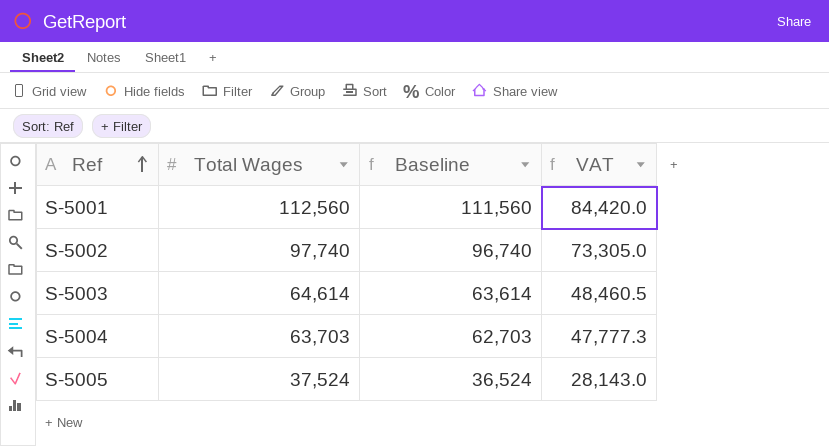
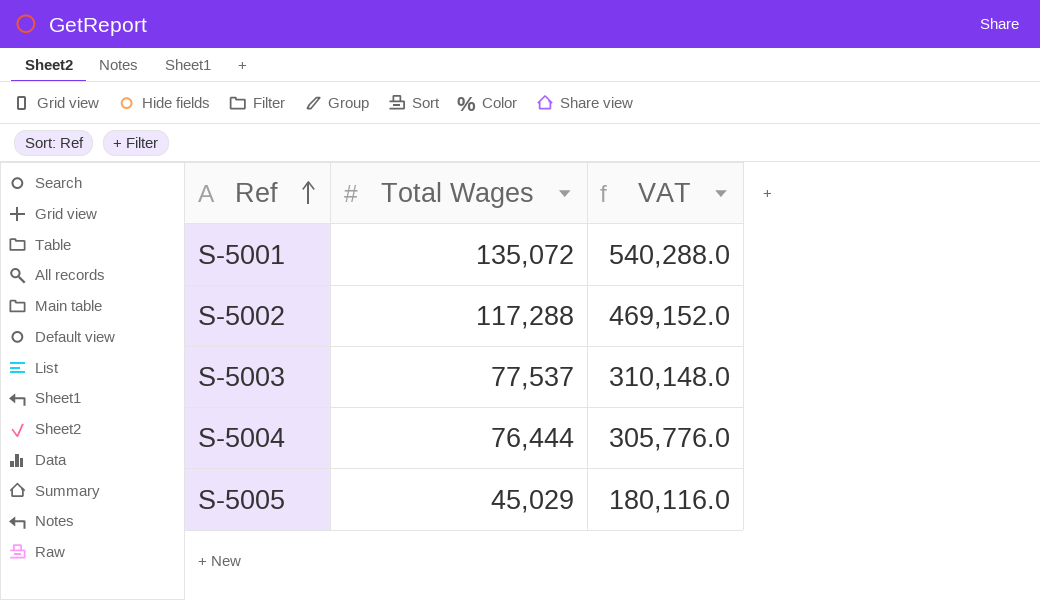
column Baseline | formula: [Total Wages] - 1000 -> none
column VAT | formula: [Total Wages] * 0.75 -> [Total Wages] * 4
S-5001 | Total Wages: 112,560 -> 135,072
S-5002 | Total Wages: 97,740 -> 117,288
S-5003 | Total Wages: 64,614 -> 77,537
S-5004 | Total Wages: 63,703 -> 76,444
S-5005 | Total Wages: 37,524 -> 45,029

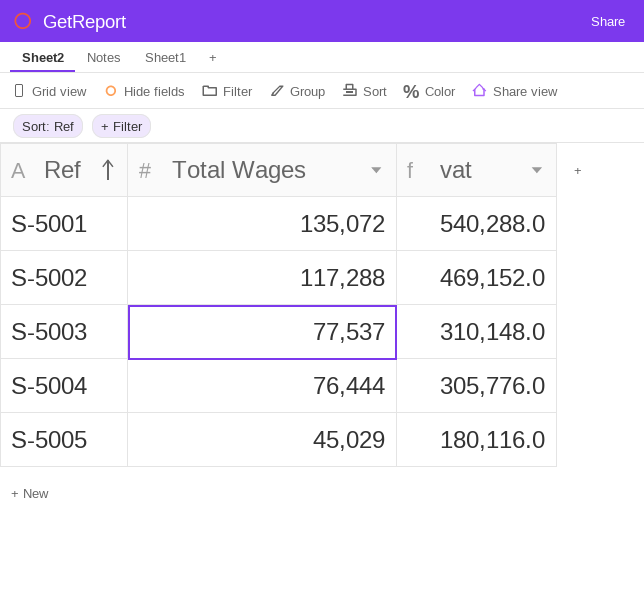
column name: VAT -> vat

